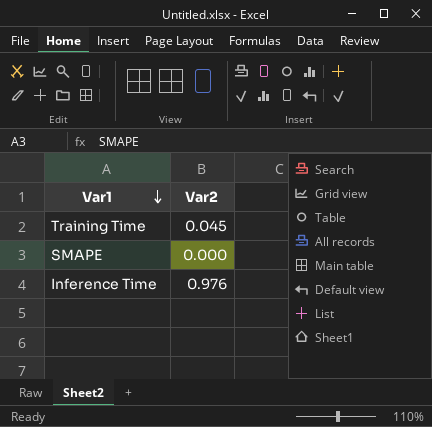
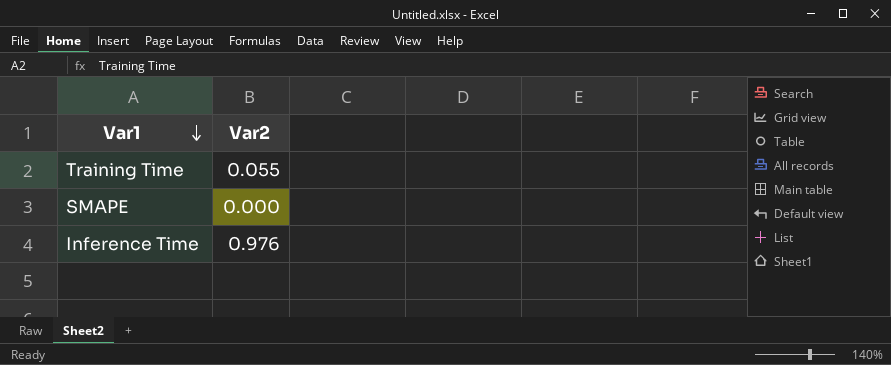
Training Time | Var2: 0.045 -> 0.055

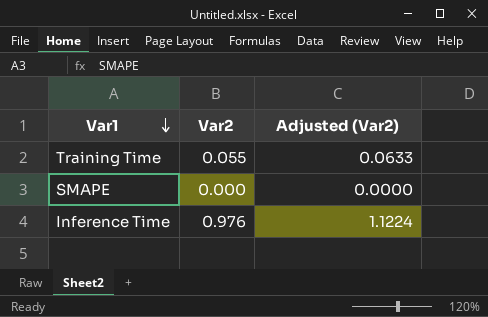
column Adjusted (Var2) | formula: none -> [Var2] * 1.15

